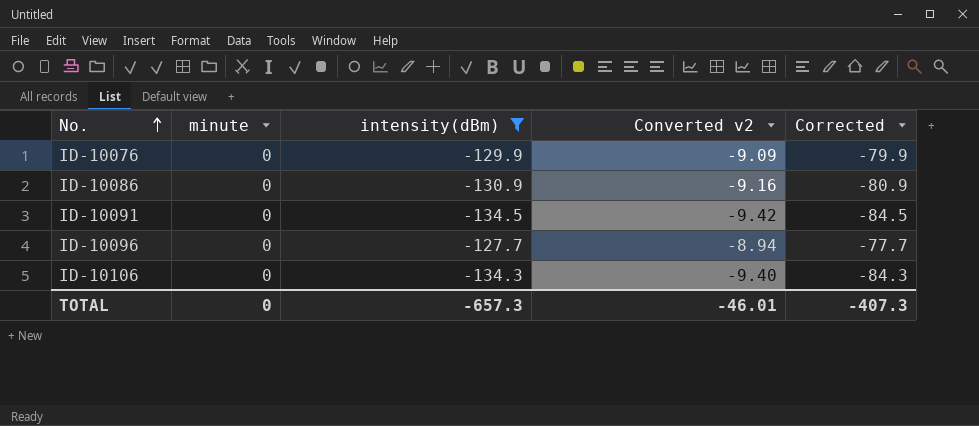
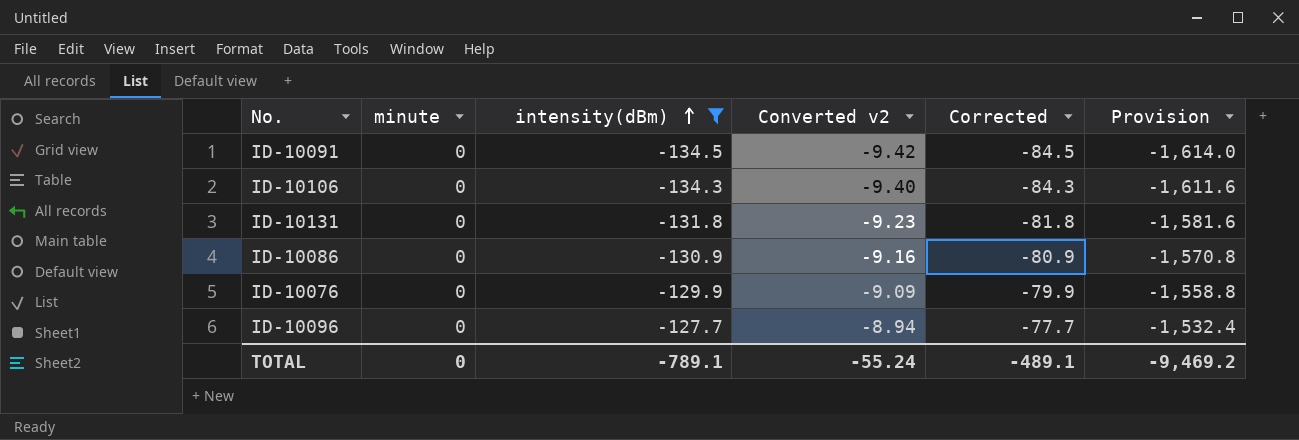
row order: No. ascending -> intensity(dBm) ascending
column Provision | formula: none -> [intensity(dBm)] * 12
row ID-10131: none -> 0 | -131.8 | -9.23 | -81.8 | -1,581.6
TOTAL | intensity(dBm): -657.3 -> -789.1
TOTAL | Converted v2: -46.01 -> -55.24
TOTAL | Corrected: -407.3 -> -489.1

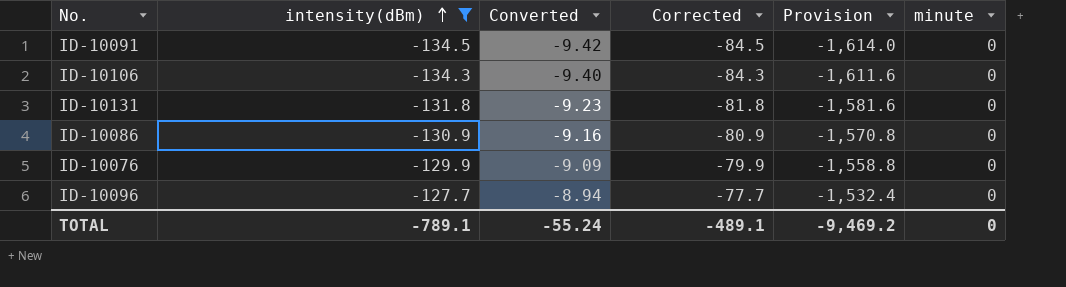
column name: Converted v2 -> Converted
column minute | position: 2 -> 6

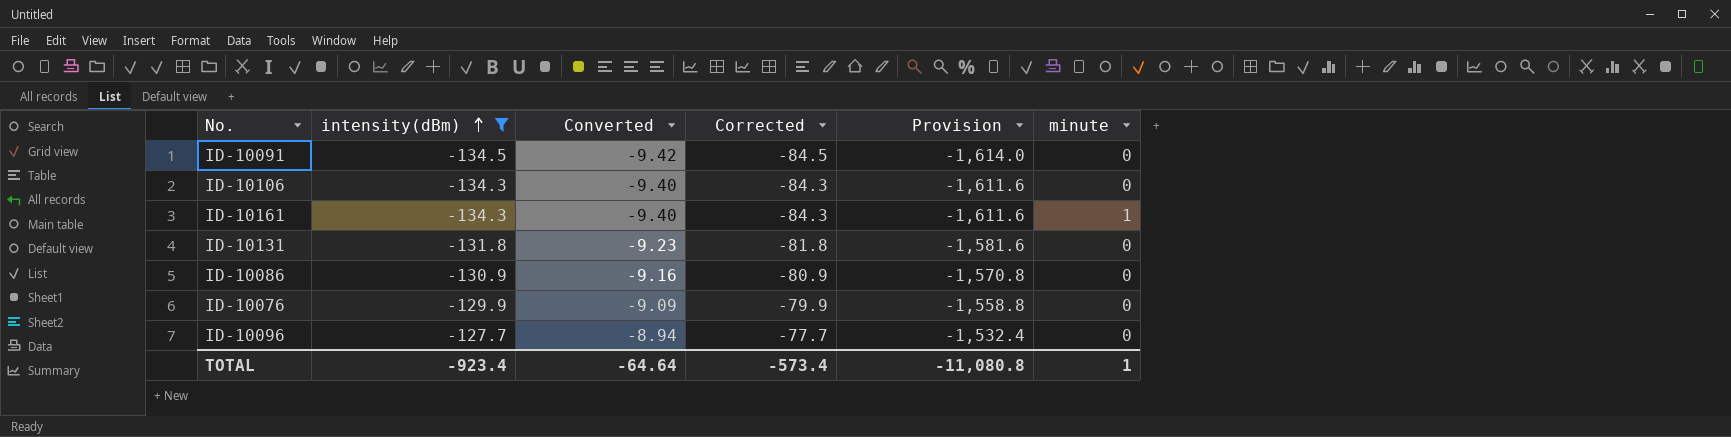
row ID-10161: none -> -134.3 | -9.40 | -84.3 | -1,611.6 | 1
TOTAL | intensity(dBm): -789.1 -> -923.4
TOTAL | Converted: -55.24 -> -64.64
TOTAL | Corrected: -489.1 -> -573.4
TOTAL | Provision: -9,469.2 -> -11,080.8
TOTAL | minute: 0 -> 1

